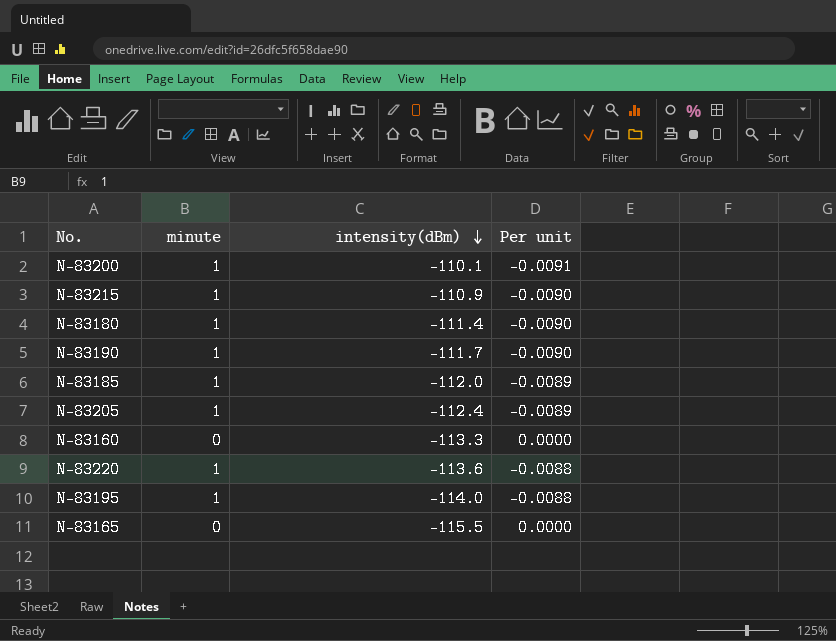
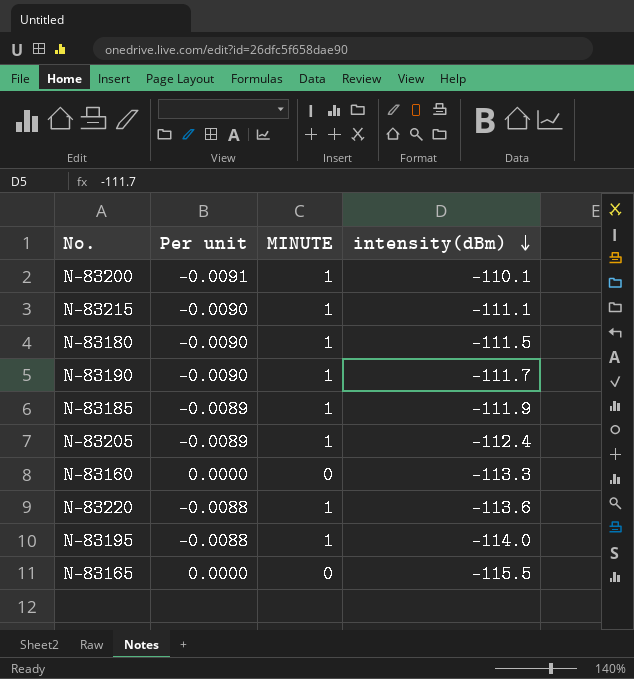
column Per unit | position: 4 -> 2
column name: minute -> MINUTE
N-83215 | intensity(dBm): -110.9 -> -111.1
N-83180 | intensity(dBm): -111.4 -> -111.5
N-83185 | intensity(dBm): -112.0 -> -111.9

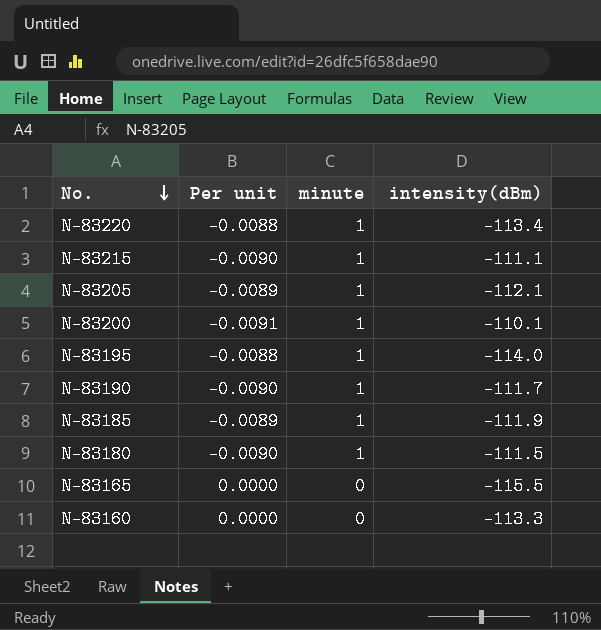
row order: intensity(dBm) descending -> No. descending
column name: MINUTE -> minute
N-83220 | intensity(dBm): -113.6 -> -113.4
N-83205 | intensity(dBm): -112.4 -> -112.1

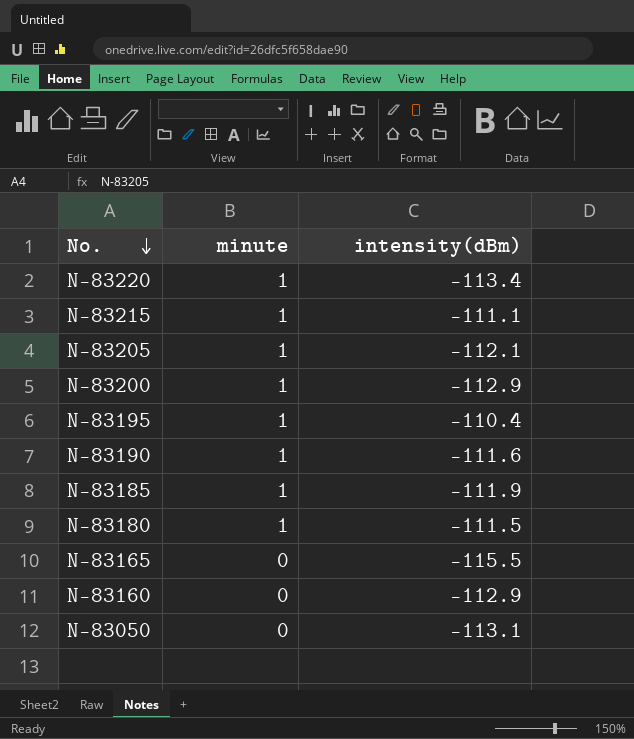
column Per unit | formula: [minute] / [intensity(dBm)] -> none
N-83200 | intensity(dBm): -110.1 -> -112.9
N-83195 | intensity(dBm): -114.0 -> -110.4
N-83190 | intensity(dBm): -111.7 -> -111.6
N-83160 | intensity(dBm): -113.3 -> -112.9
row N-83050: none -> 0 | -113.1

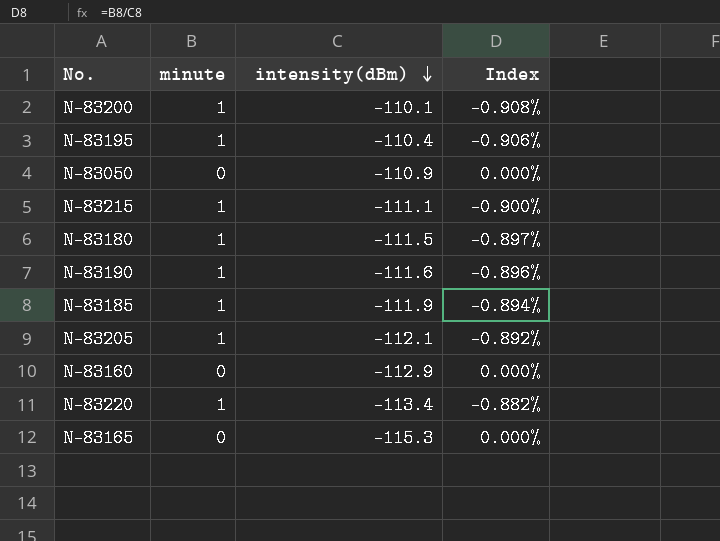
row order: No. descending -> intensity(dBm) descending
column Index | formula: none -> [minute] / [intensity(dBm)]
N-83200 | intensity(dBm): -112.9 -> -110.1
N-83050 | intensity(dBm): -113.1 -> -110.9
N-83165 | intensity(dBm): -115.5 -> -115.3

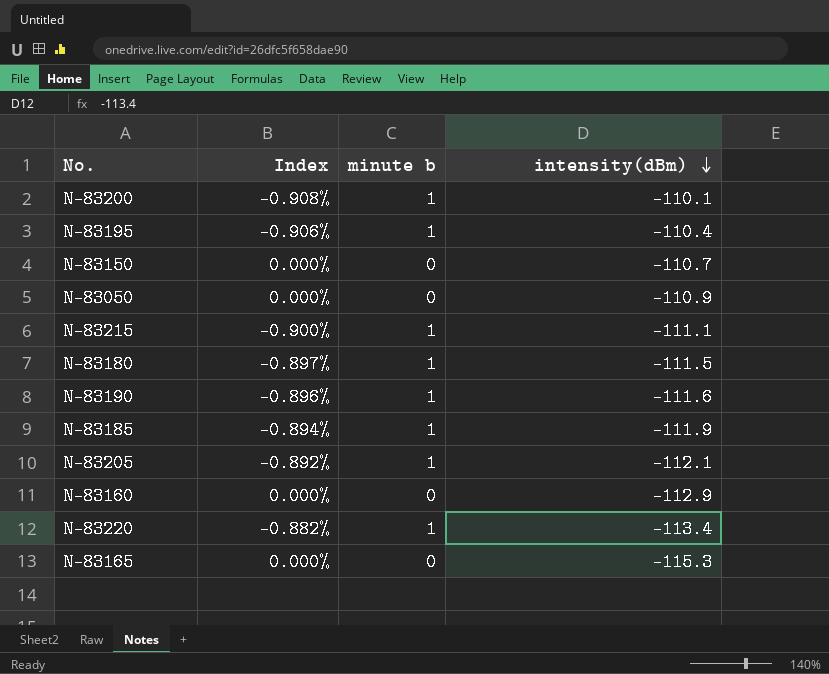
column Index | position: 4 -> 2
column name: minute -> minute b
row N-83150: none -> 0.000% | 0 | -110.7

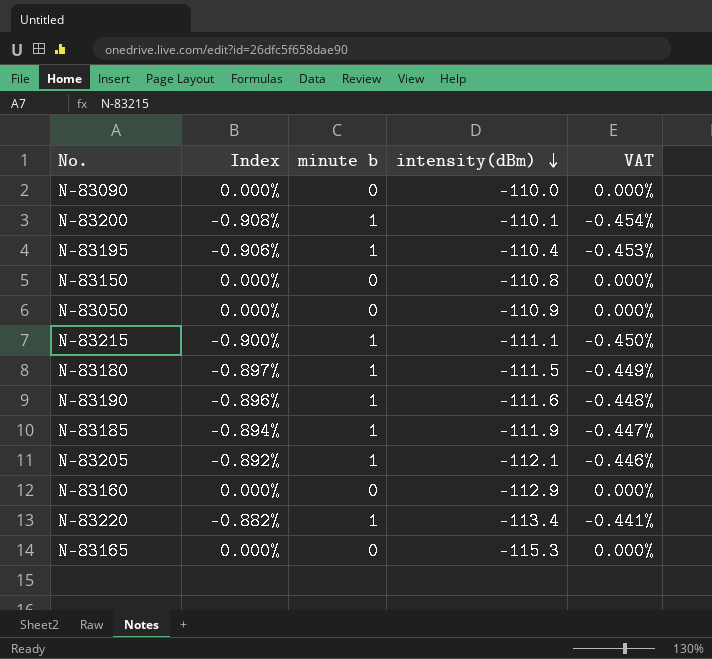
column VAT | formula: none -> [Index] * 0.5
row N-83090: none -> 0.000% | 0 | -110.0 | 0.000%
N-83150 | intensity(dBm): -110.7 -> -110.8

